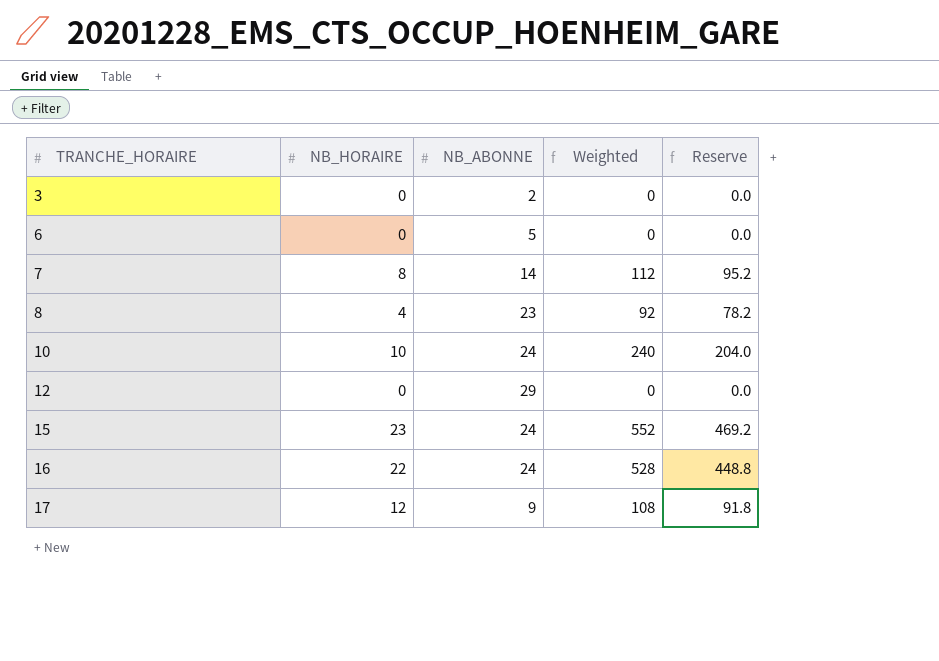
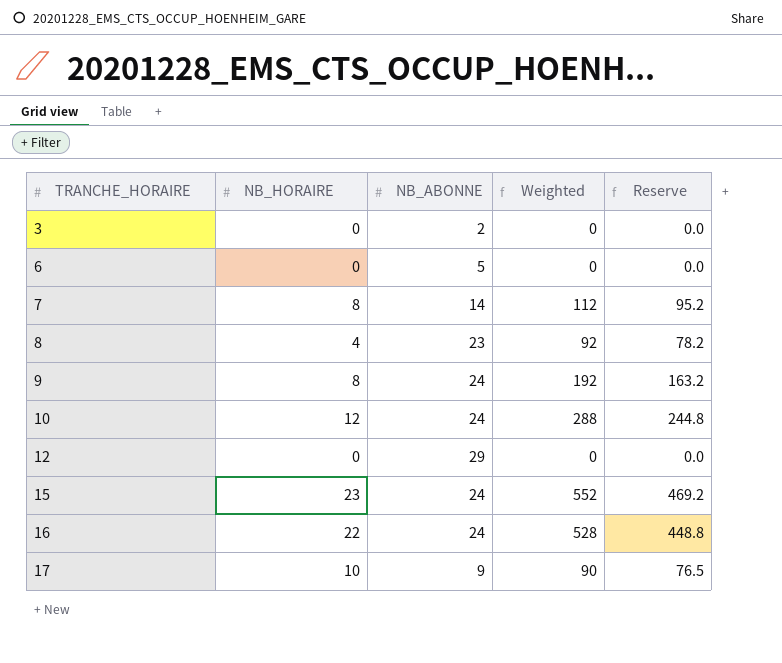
row 9: none -> 8 | 24 | 192 | 163.2
10 | NB_HORAIRE: 10 -> 12
10 | Weighted: 240 -> 288
10 | Reserve: 204.0 -> 244.8
17 | NB_HORAIRE: 12 -> 10
17 | Weighted: 108 -> 90
17 | Reserve: 91.8 -> 76.5

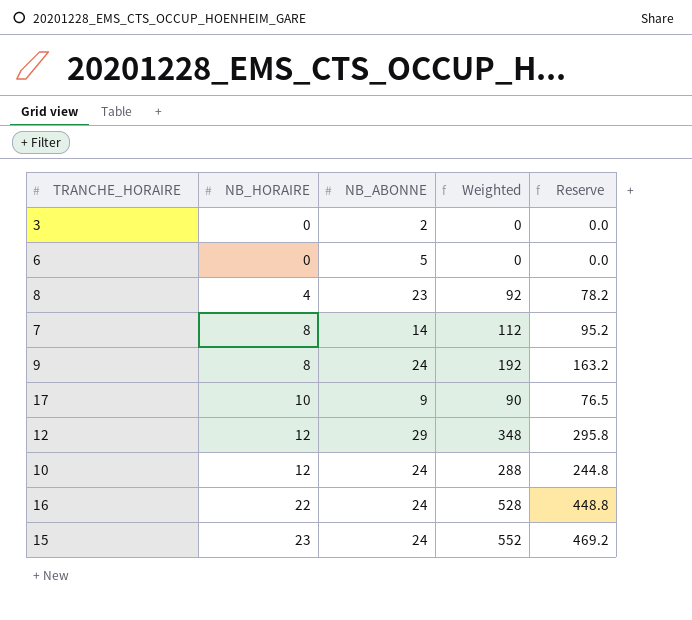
row order: TRANCHE_HORAIRE ascending -> NB_HORAIRE ascending
12 | NB_HORAIRE: 0 -> 12
12 | Weighted: 0 -> 348
12 | Reserve: 0.0 -> 295.8

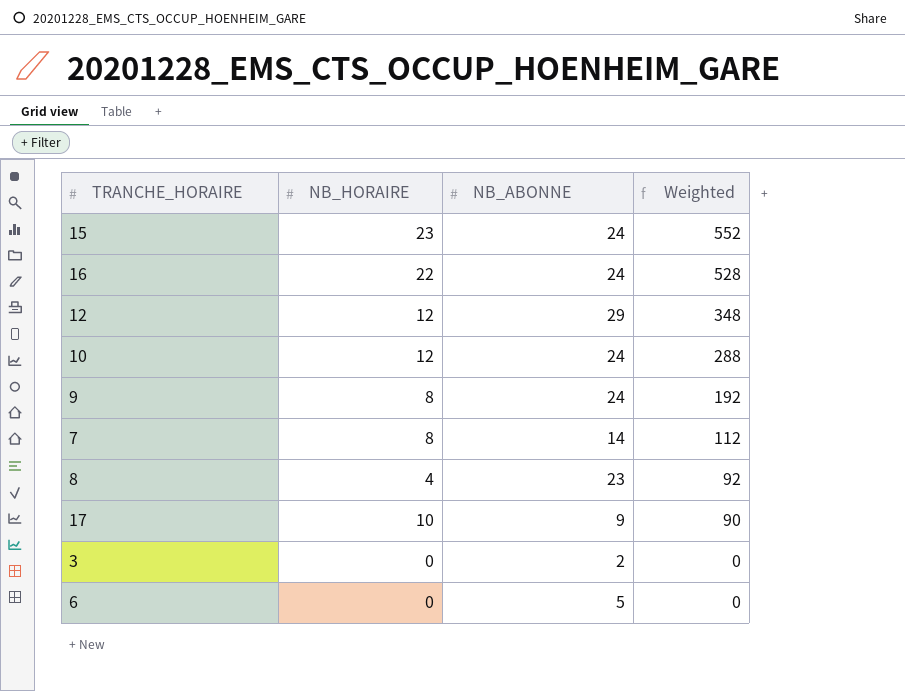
row order: NB_HORAIRE ascending -> Weighted descending
column Reserve | formula: [Weighted] * 0.85 -> none

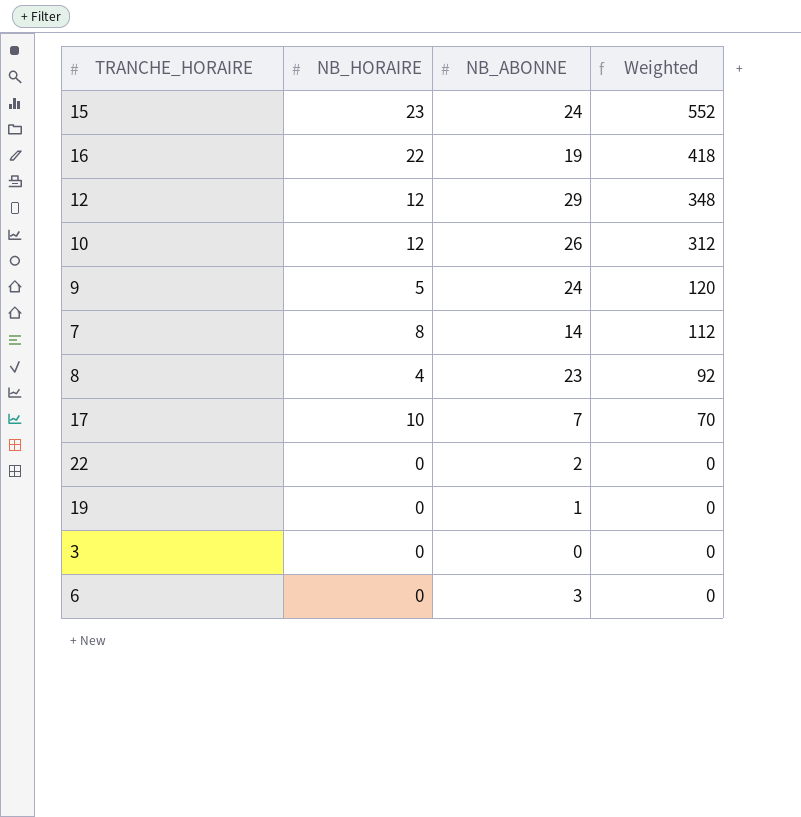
16 | NB_ABONNE: 24 -> 19
16 | Weighted: 528 -> 418
10 | NB_ABONNE: 24 -> 26
10 | Weighted: 288 -> 312
9 | NB_HORAIRE: 8 -> 5
9 | Weighted: 192 -> 120
17 | NB_ABONNE: 9 -> 7
17 | Weighted: 90 -> 70
row 22: none -> 0 | 2 | 0
row 19: none -> 0 | 1 | 0
3 | NB_ABONNE: 2 -> 0
6 | NB_ABONNE: 5 -> 3

